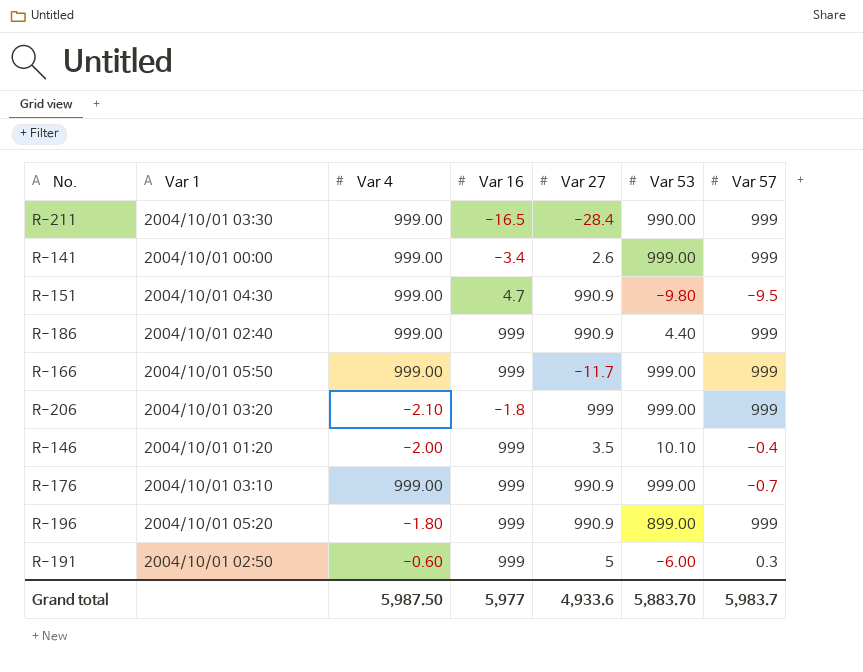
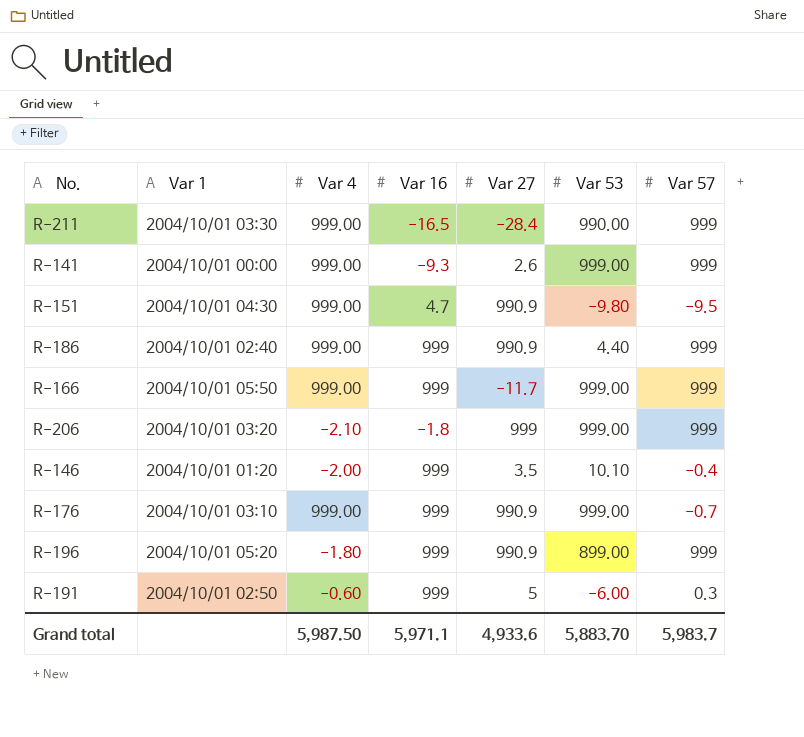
R-141 | Var 16: -3.4 -> -9.3
Grand total | Var 16: 5,977 -> 5,971.1

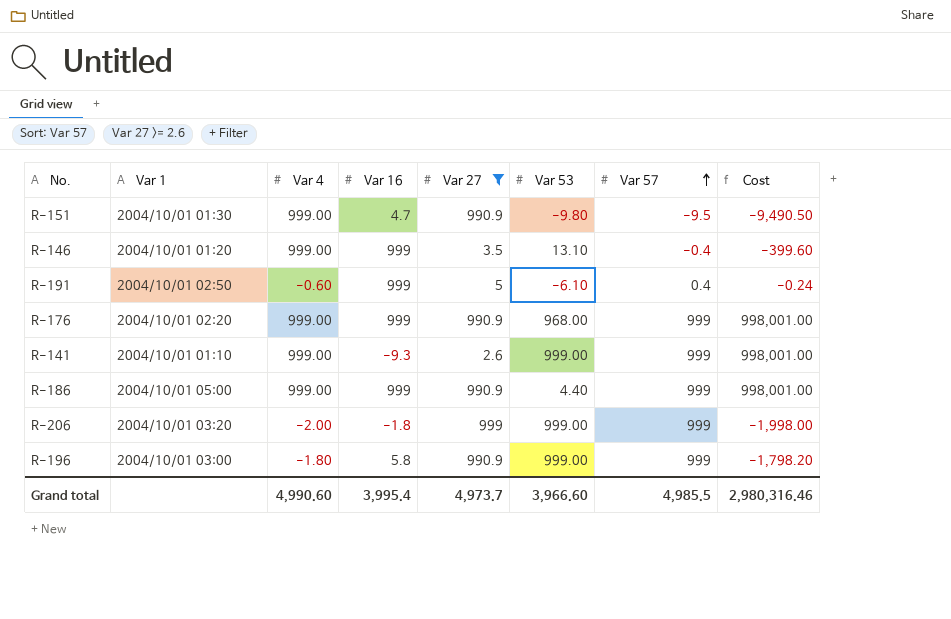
filter: none -> Var 27 >= 2.6
row order: none -> Var 57 ascending
column Cost | formula: none -> [Var 4] * [Var 57]
R-151 | Var 1: 2004/10/01 04:30 -> 2004/10/01 01:30
R-146 | Var 4: -2.00 -> 999.00
R-146 | Var 53: 10.10 -> 13.10
R-191 | Var 53: -6.00 -> -6.10
R-191 | Var 57: 0.3 -> 0.4
R-176 | Var 1: 2004/10/01 03:10 -> 2004/10/01 02:20
R-176 | Var 53: 999.00 -> 968.00
R-176 | Var 57: -0.7 -> 999
R-141 | Var 1: 2004/10/01 00:00 -> 2004/10/01 01:10
R-186 | Var 1: 2004/10/01 02:40 -> 2004/10/01 05:00
R-206 | Var 4: -2.10 -> -2.00
R-196 | Var 1: 2004/10/01 05:20 -> 2004/10/01 03:00
R-196 | Var 16: 999 -> 5.8
R-196 | Var 53: 899.00 -> 999.00
Grand total | Var 4: 5,987.50 -> 4,990.60
Grand total | Var 16: 5,971.1 -> 3,995.4
Grand total | Var 27: 4,933.6 -> 4,973.7
Grand total | Var 53: 5,883.70 -> 3,966.60
Grand total | Var 57: 5,983.7 -> 4,985.5

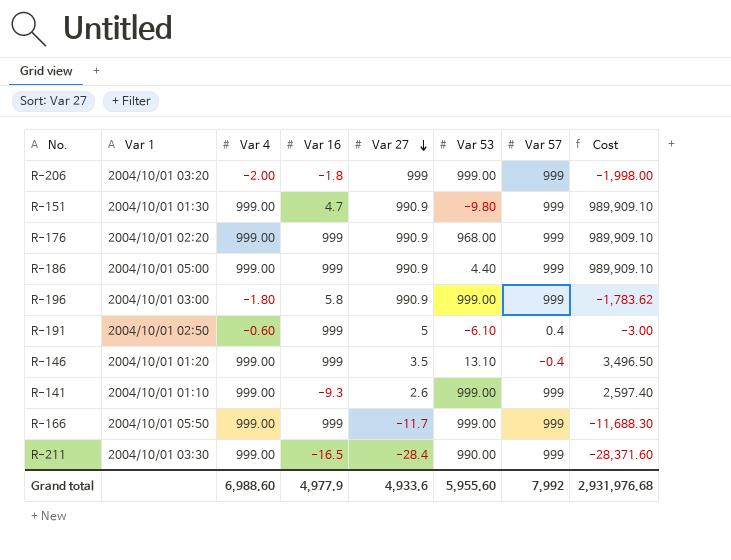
filter: Var 27 >= 2.6 -> none
row order: Var 57 ascending -> Var 27 descending
column Cost | formula: [Var 4] * [Var 57] -> [Var 4] * [Var 27]
R-151 | Var 57: -9.5 -> 999
Grand total | Var 4: 4,990.60 -> 6,988.60
Grand total | Var 16: 3,995.4 -> 4,977.9
Grand total | Var 27: 4,973.7 -> 4,933.6
Grand total | Var 53: 3,966.60 -> 5,955.60
Grand total | Var 57: 4,985.5 -> 7,992
Grand total | Cost: 2,980,316.46 -> 2,931,976.68

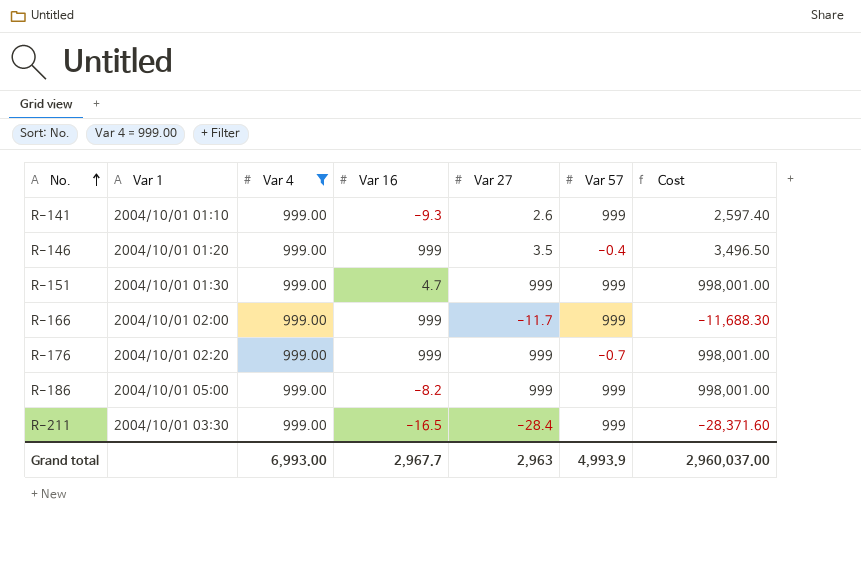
filter: none -> Var 4 = 999.00
row order: Var 27 descending -> No. ascending
column Var 53 | position: 6 -> none
R-151 | Var 27: 990.9 -> 999
R-151 | Cost: 989,909.10 -> 998,001.00
R-166 | Var 1: 2004/10/01 05:50 -> 2004/10/01 02:00
R-176 | Var 27: 990.9 -> 999
R-176 | Var 57: 999 -> -0.7
R-176 | Cost: 989,909.10 -> 998,001.00
R-186 | Var 16: 999 -> -8.2
R-186 | Var 27: 990.9 -> 999
R-186 | Cost: 989,909.10 -> 998,001.00
Grand total | Var 4: 6,988.60 -> 6,993.00
Grand total | Var 16: 4,977.9 -> 2,967.7
Grand total | Var 27: 4,933.6 -> 2,963
Grand total | Var 57: 7,992 -> 4,993.9
Grand total | Cost: 2,931,976.68 -> 2,960,037.00

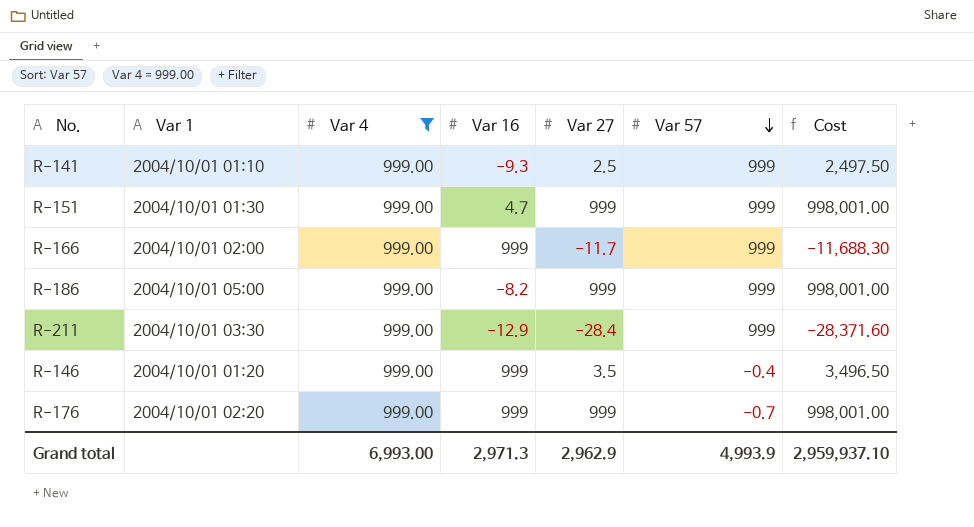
row order: No. ascending -> Var 57 descending
R-141 | Var 27: 2.6 -> 2.5
R-141 | Cost: 2,597.40 -> 2,497.50
R-211 | Var 16: -16.5 -> -12.9
Grand total | Var 16: 2,967.7 -> 2,971.3
Grand total | Var 27: 2,963 -> 2,962.9
Grand total | Cost: 2,960,037.00 -> 2,959,937.10

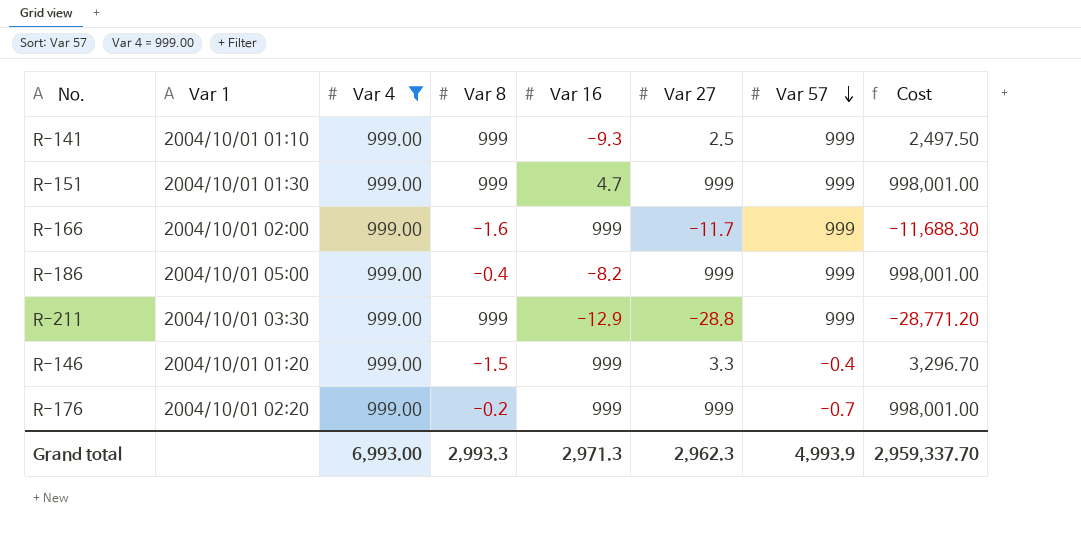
column Var 8 | position: none -> 4
R-211 | Var 27: -28.4 -> -28.8
R-211 | Cost: -28,371.60 -> -28,771.20
R-146 | Var 27: 3.5 -> 3.3
R-146 | Cost: 3,496.50 -> 3,296.70
Grand total | Var 27: 2,962.9 -> 2,962.3
Grand total | Cost: 2,959,937.10 -> 2,959,337.70

